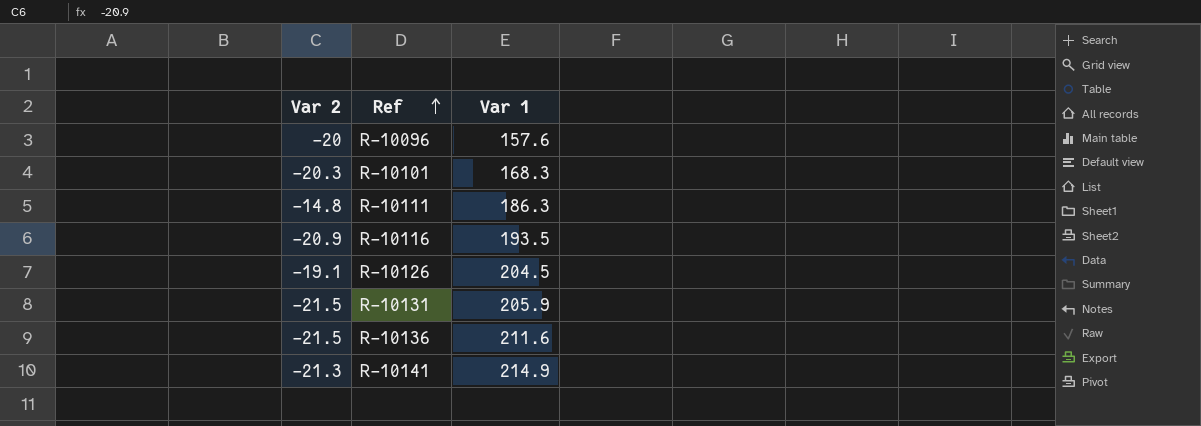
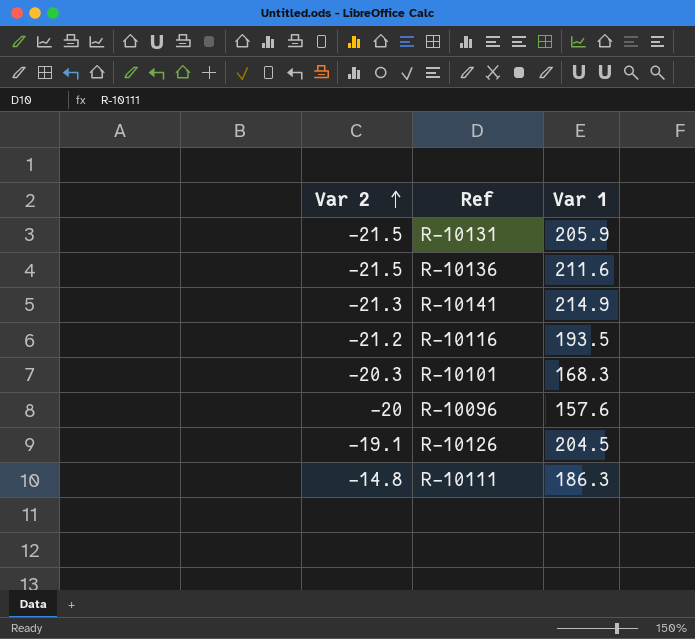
row order: Ref ascending -> Var 2 ascending
R-10116 | Var 2: -20.9 -> -21.2

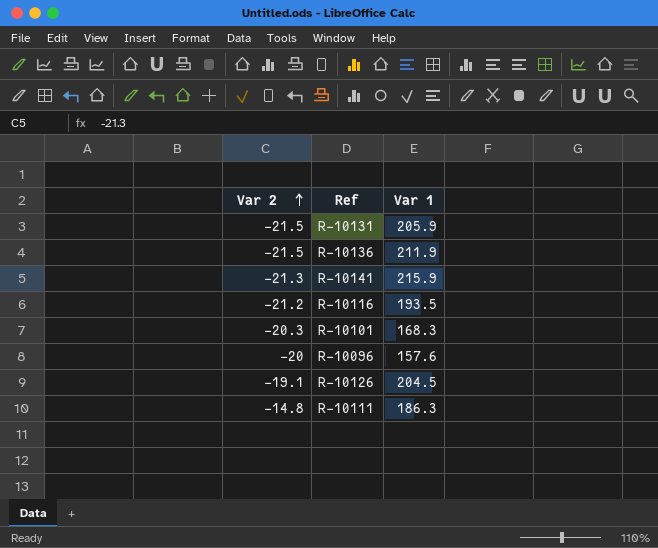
R-10136 | Var 1: 211.6 -> 211.9
R-10141 | Var 1: 214.9 -> 215.9

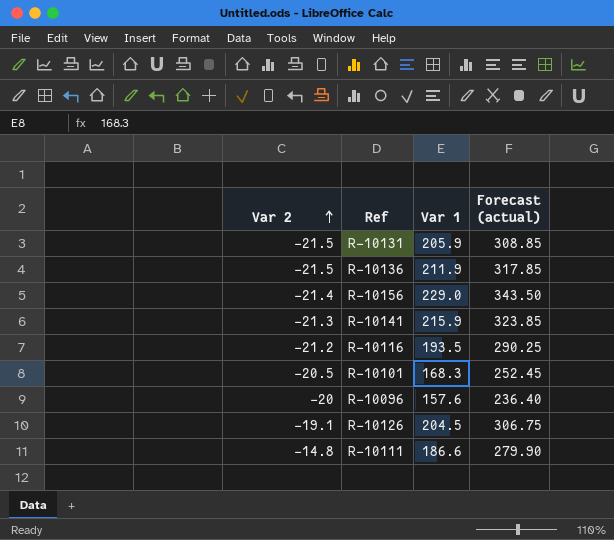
column Forecast (actual) | formula: none -> [Var 1] * 1.5
row R-10156: none -> -21.4 | 229.0 | 343.50
R-10101 | Var 2: -20.3 -> -20.5
R-10111 | Var 1: 186.3 -> 186.6

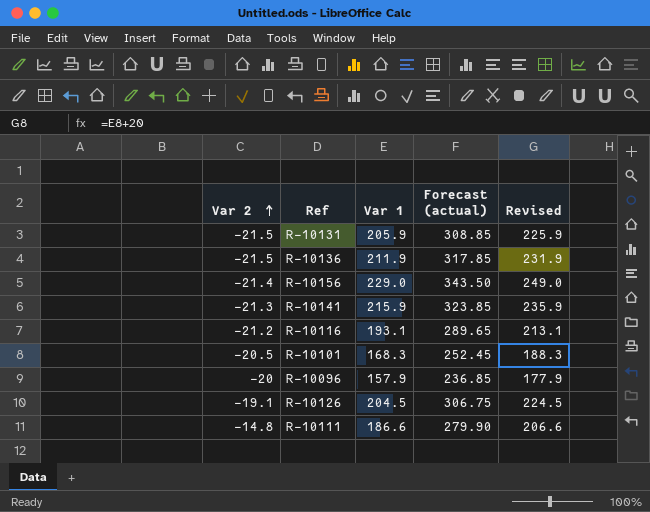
column Revised | formula: none -> [Var 1] + 20
R-10116 | Var 1: 193.5 -> 193.1
R-10116 | Forecast (actual): 290.25 -> 289.65
R-10096 | Var 1: 157.6 -> 157.9
R-10096 | Forecast (actual): 236.40 -> 236.85

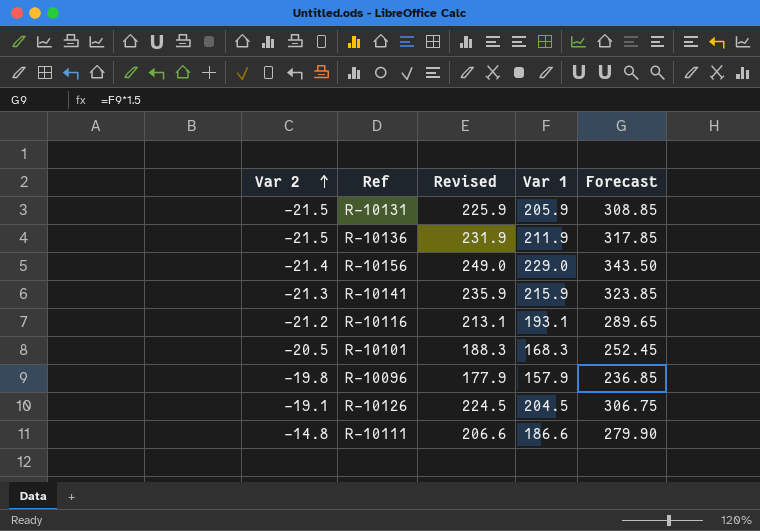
column Revised | position: 5 -> 3
column name: Forecast (actual) -> Forecast
R-10096 | Var 2: -20 -> -19.8

